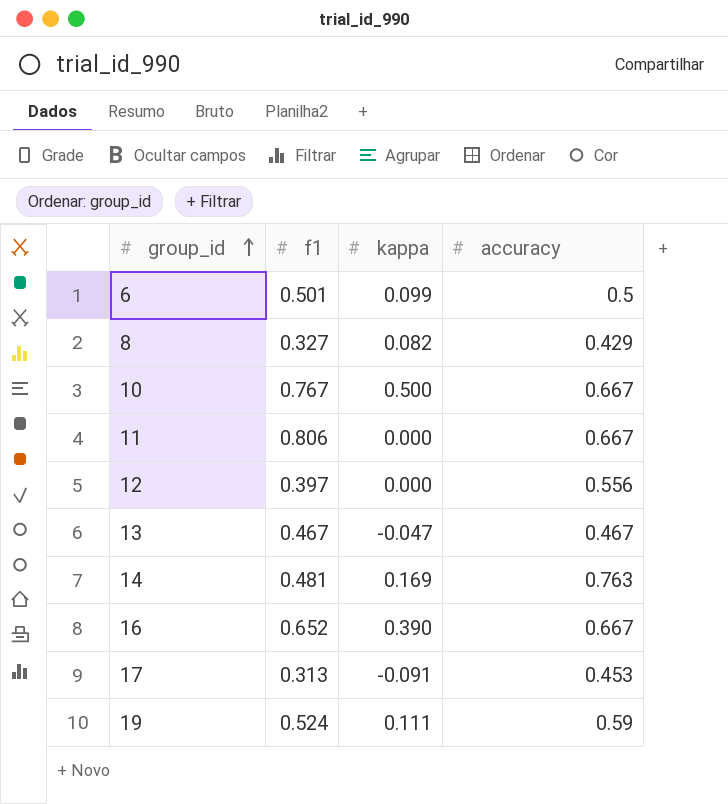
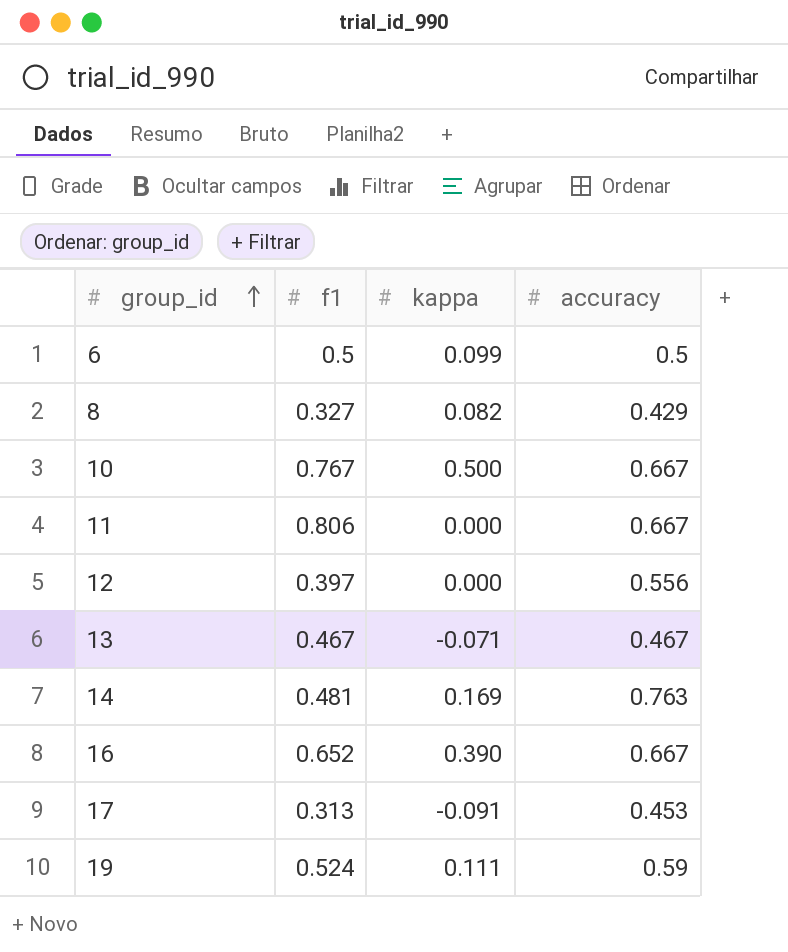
6 | f1: 0.501 -> 0.5
13 | kappa: -0.047 -> -0.071

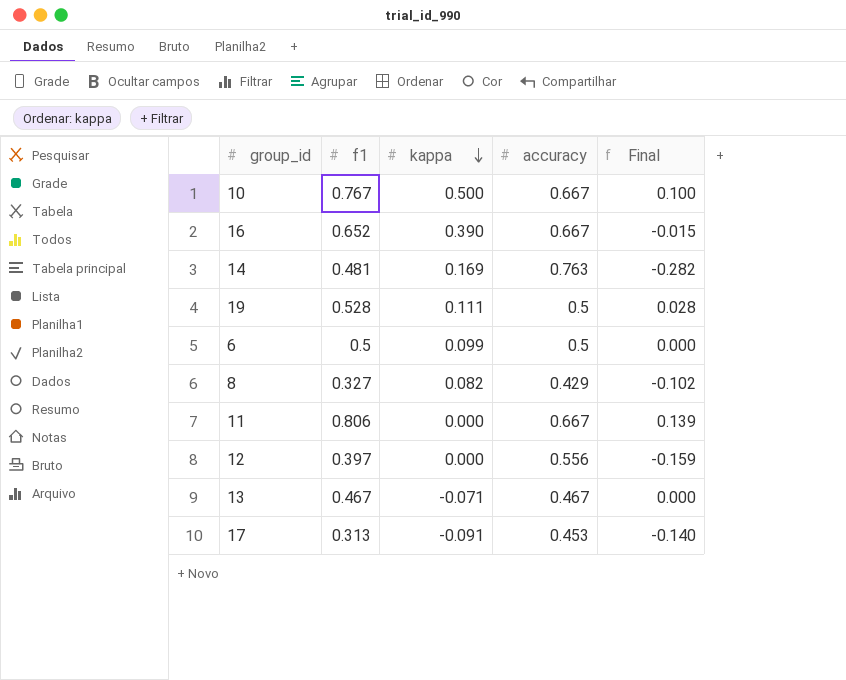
row order: group_id ascending -> kappa descending
column Final | formula: none -> [f1] - [accuracy]
19 | f1: 0.524 -> 0.528
19 | accuracy: 0.59 -> 0.5

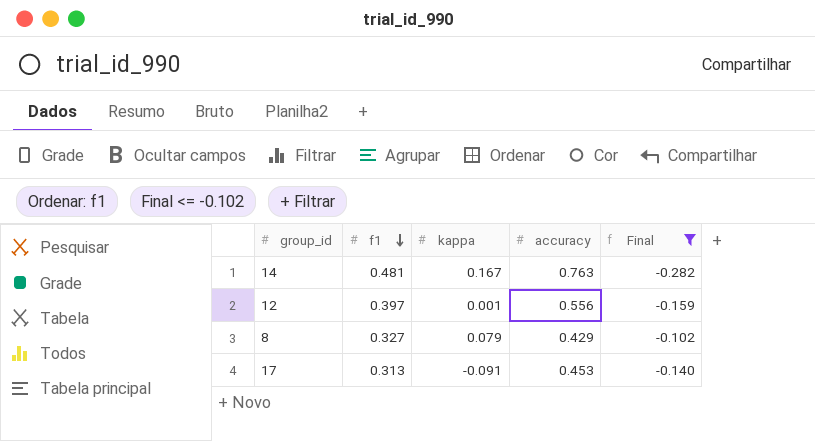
filter: none -> Final <= -0.102
row order: kappa descending -> f1 descending
14 | kappa: 0.169 -> 0.167
12 | kappa: 0.000 -> 0.001
8 | kappa: 0.082 -> 0.079

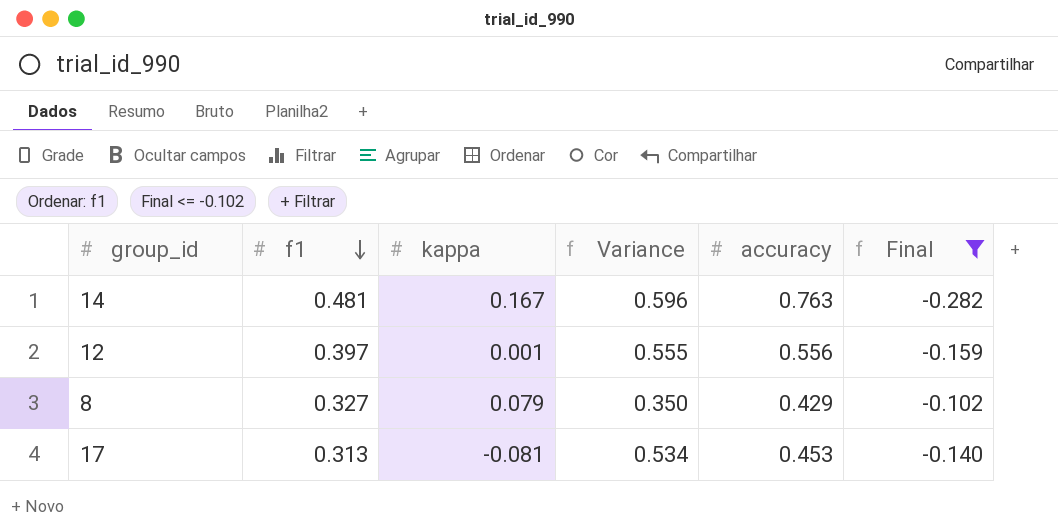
column Variance | formula: none -> [accuracy] - [kappa]
17 | kappa: -0.091 -> -0.081

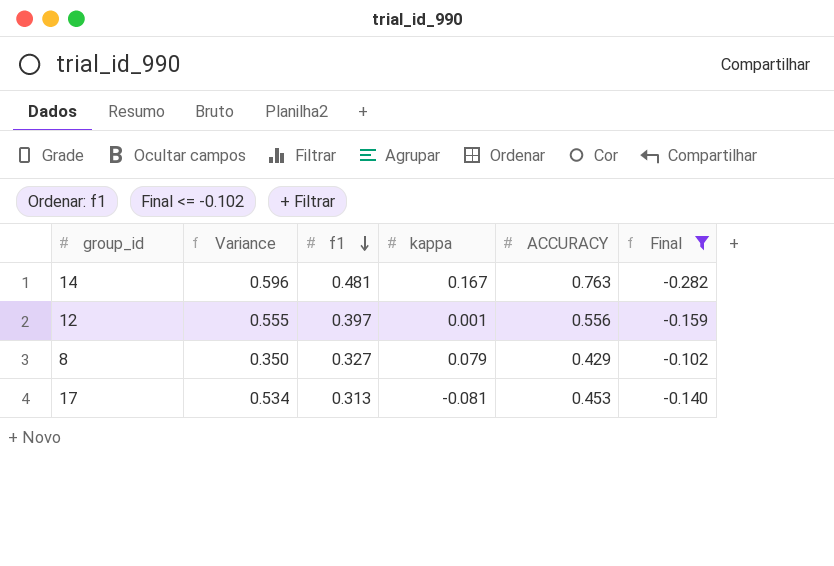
column Variance | position: 4 -> 2
column name: accuracy -> ACCURACY

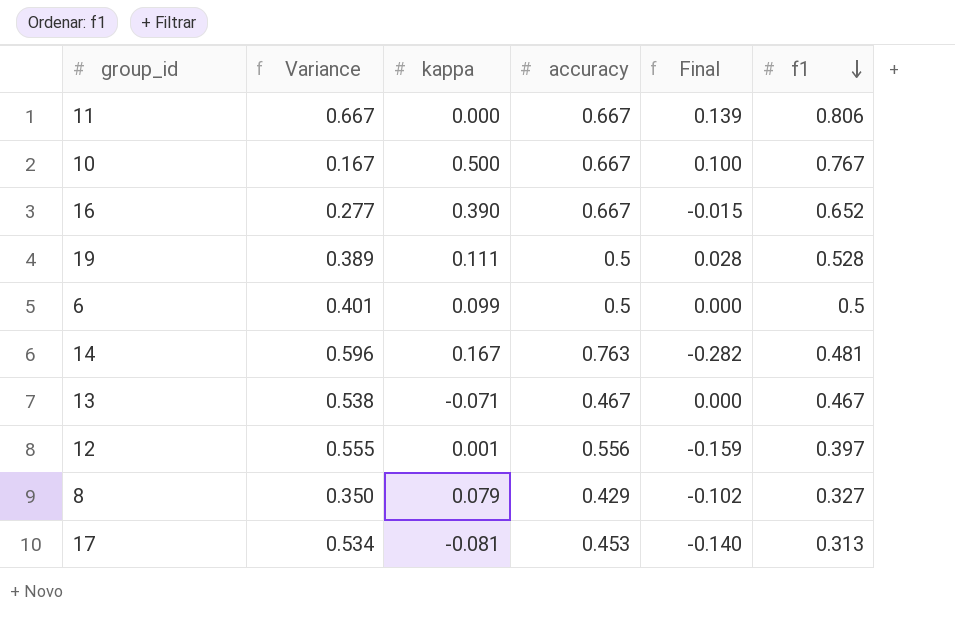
filter: Final <= -0.102 -> none
column name: ACCURACY -> accuracy
column f1 | position: 3 -> 6

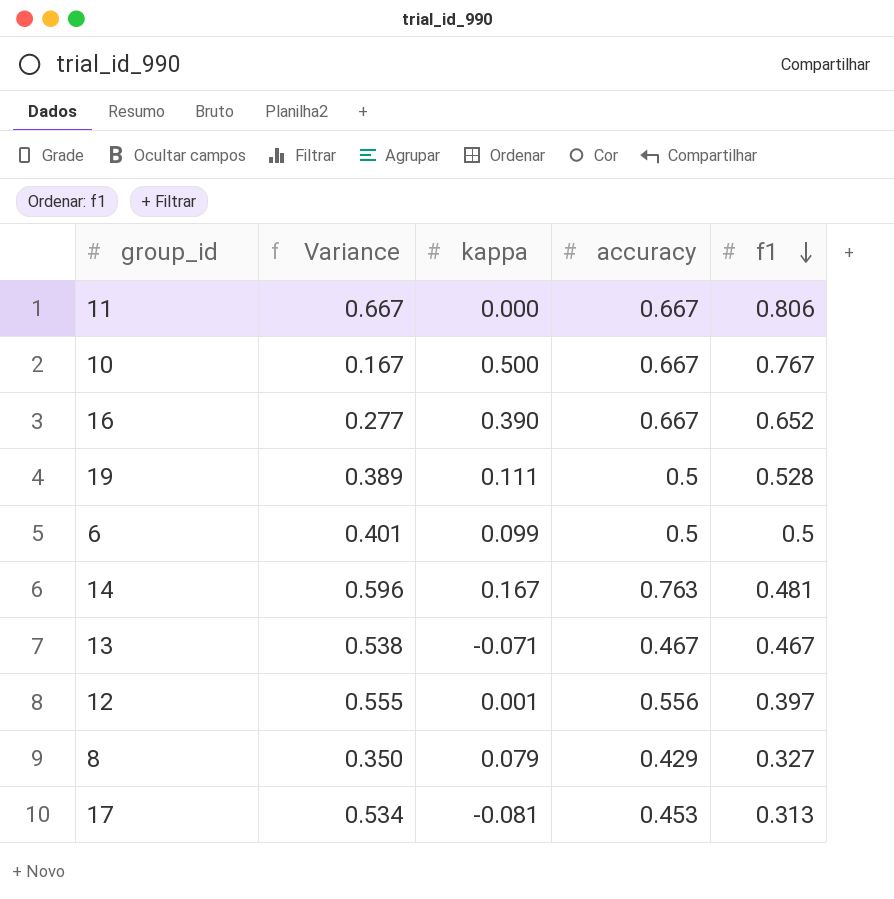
column Final | formula: [f1] - [accuracy] -> none

